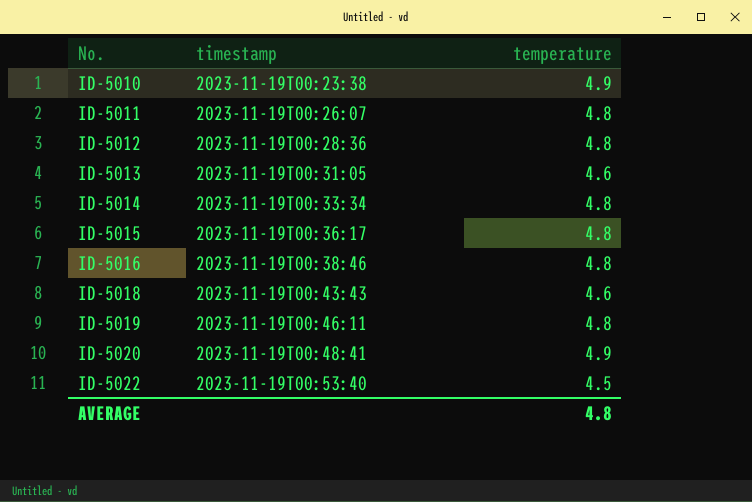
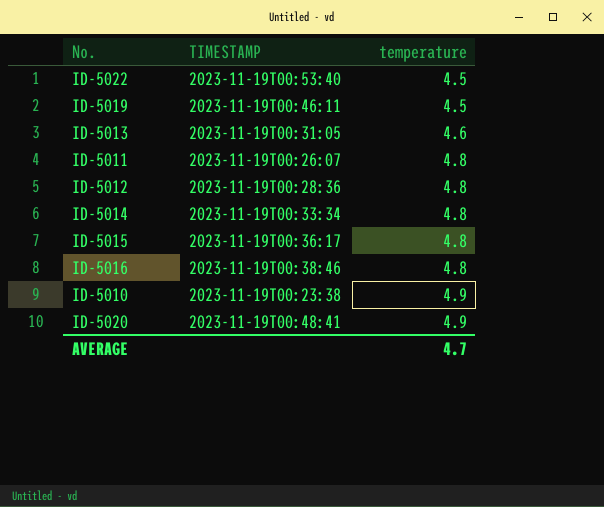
row order: No. ascending -> temperature ascending
column name: timestamp -> TIMESTAMP
row ID-5018: 2023-11-19T00:43:43 | 4.6 -> none
ID-5019 | temperature: 4.8 -> 4.5
AVERAGE | temperature: 4.8 -> 4.7

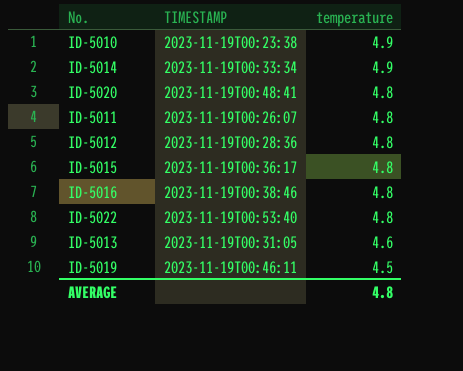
row order: temperature ascending -> temperature descending
ID-5014 | temperature: 4.8 -> 4.9
ID-5020 | temperature: 4.9 -> 4.8
ID-5022 | temperature: 4.5 -> 4.8
AVERAGE | temperature: 4.7 -> 4.8

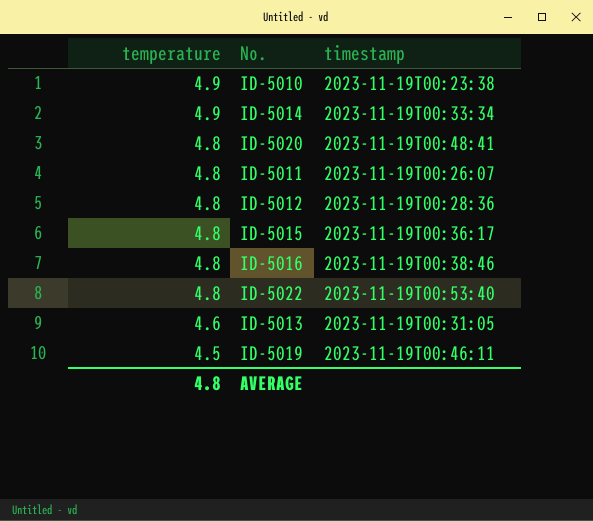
column temperature | position: 3 -> 1
column name: TIMESTAMP -> timestamp

